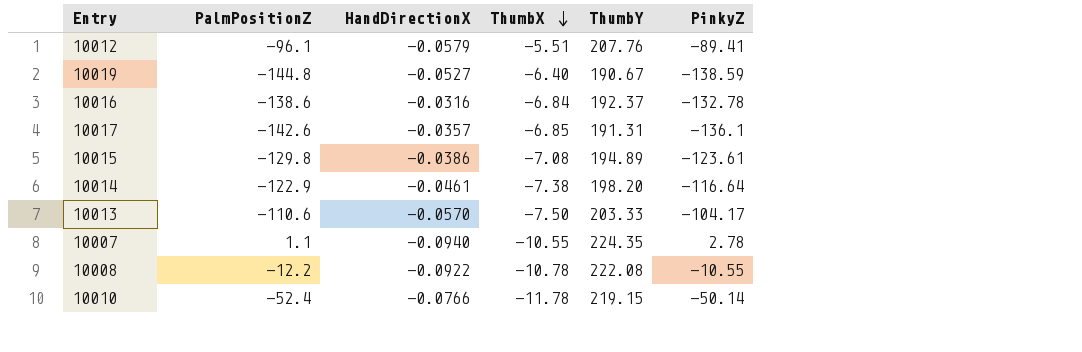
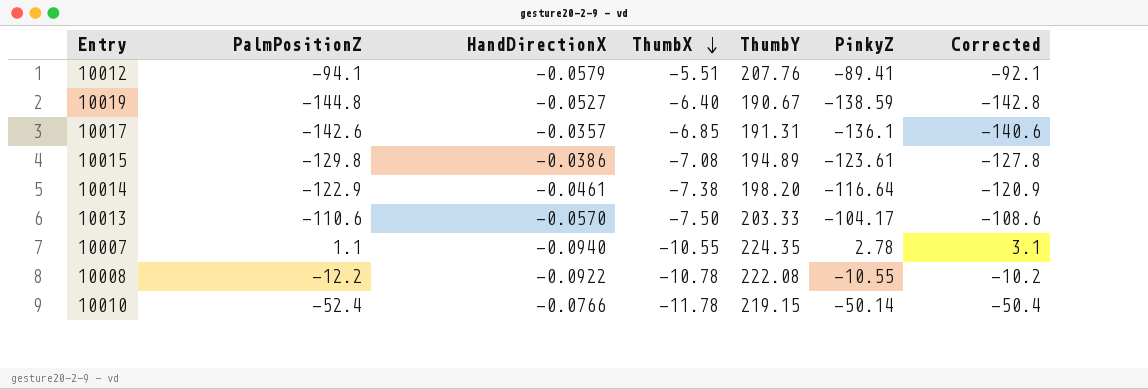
column Corrected | formula: none -> [PalmPositionZ] + 2
row 10016: -138.6 | -0.0316 | -6.84 | 192.37 | -132.78 -> none
10012 | PalmPositionZ: -96.1 -> -94.1

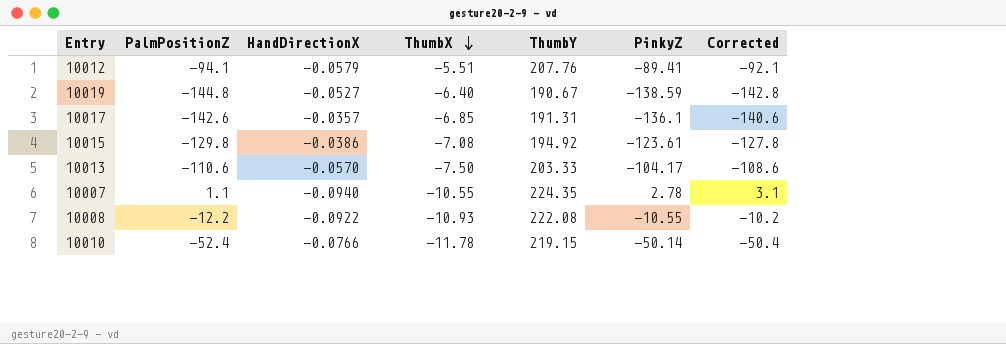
row 10014: -122.9 | -0.0461 | -7.38 | 198.20 | -116.64 | -120.9 -> none
10015 | ThumbY: 194.89 -> 194.92
10008 | ThumbX: -10.78 -> -10.93

